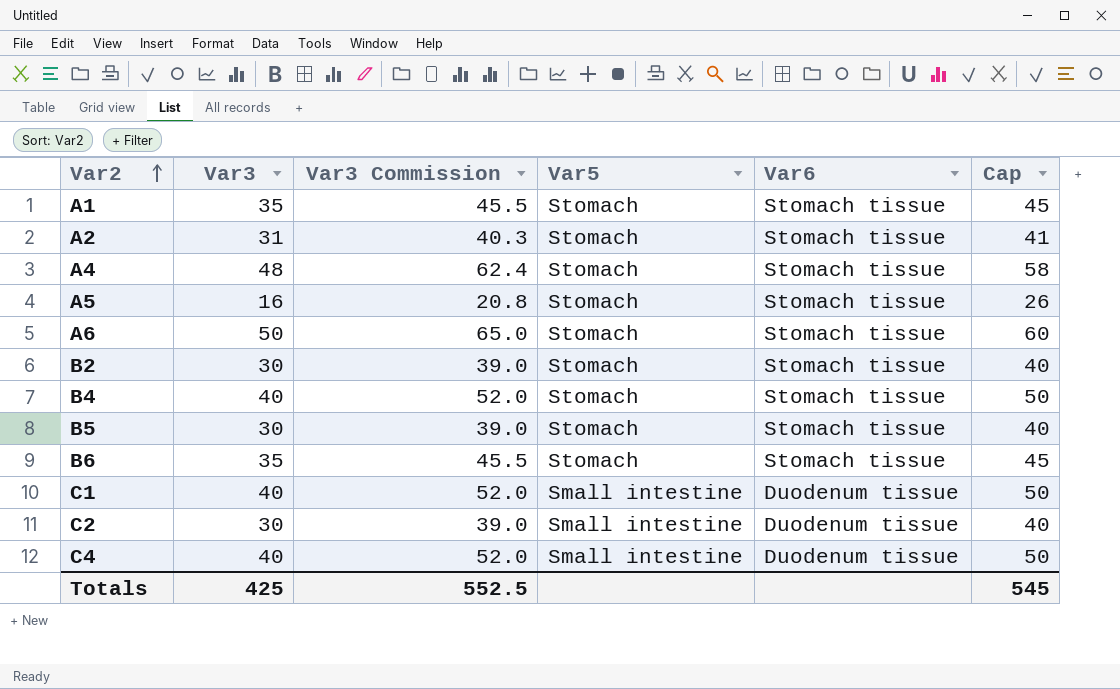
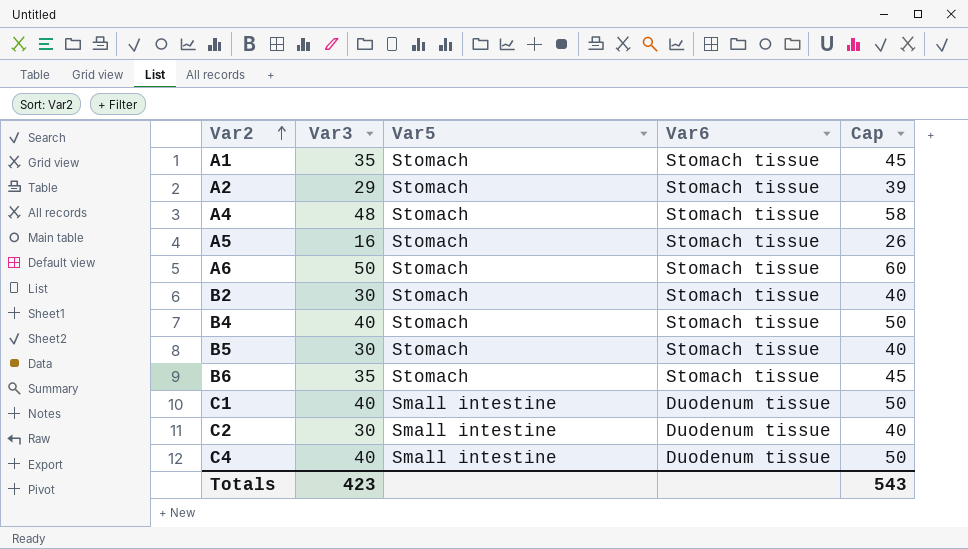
column Var3 Commission | formula: [Var3] * 1.3 -> none
A2 | Var3: 31 -> 29
A2 | Cap: 41 -> 39
Totals | Var3: 425 -> 423
Totals | Cap: 545 -> 543

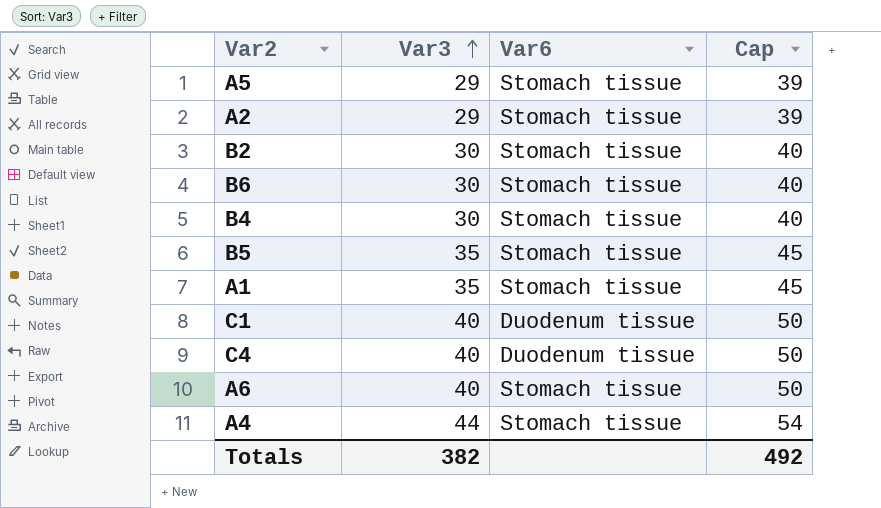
row order: Var2 ascending -> Var3 ascending
column Var5 | position: 3 -> none
row C2: 30 | Small intestine | Duodenum tissue | 40 -> none
A5 | Var3: 16 -> 29
A5 | Cap: 26 -> 39
B6 | Var3: 35 -> 30
B6 | Cap: 45 -> 40
B4 | Var3: 40 -> 30
B4 | Cap: 50 -> 40
B5 | Var3: 30 -> 35
B5 | Cap: 40 -> 45
A6 | Var3: 50 -> 40
A6 | Cap: 60 -> 50
A4 | Var3: 48 -> 44
A4 | Cap: 58 -> 54
Totals | Var3: 423 -> 382
Totals | Cap: 543 -> 492

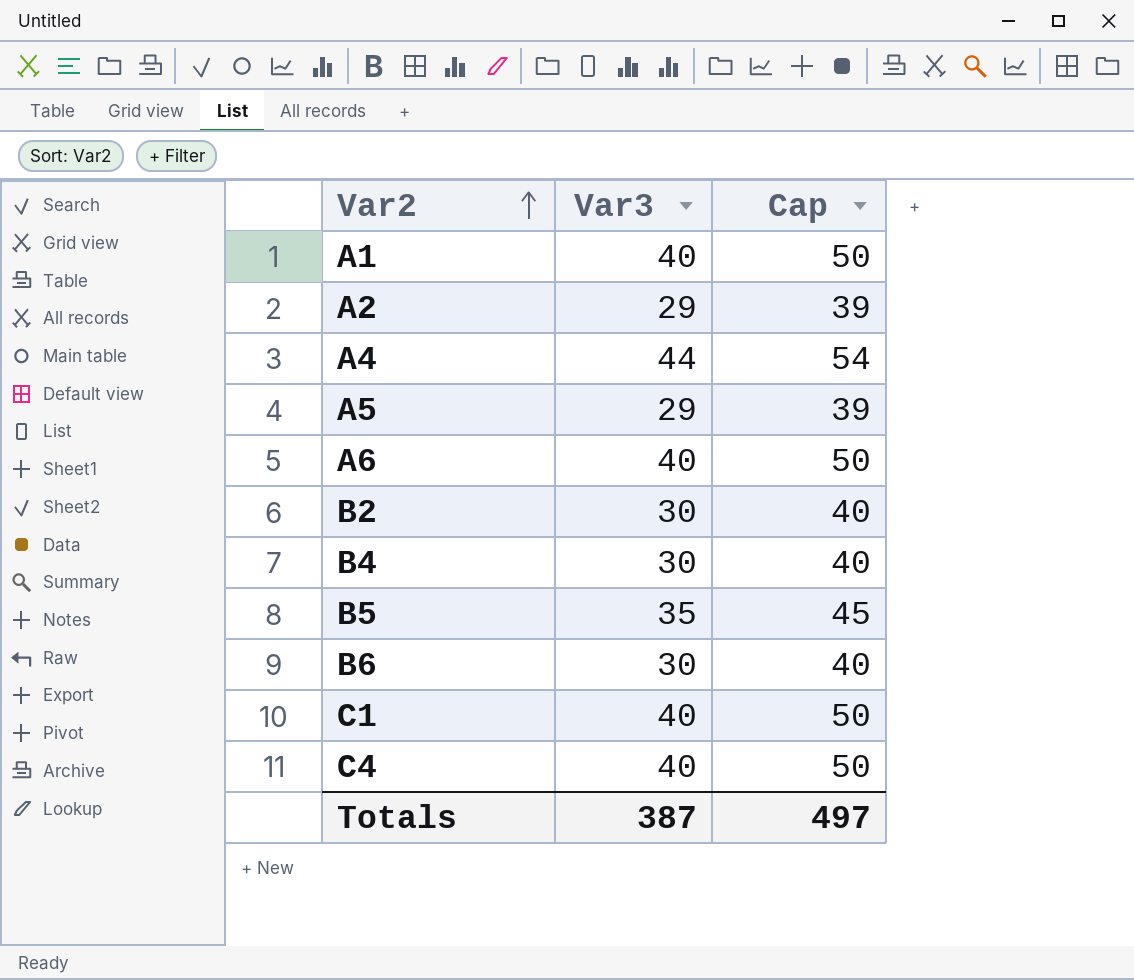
row order: Var3 ascending -> Var2 ascending
column Var6 | position: 3 -> none
A1 | Var3: 35 -> 40
A1 | Cap: 45 -> 50
Totals | Var3: 382 -> 387
Totals | Cap: 492 -> 497

